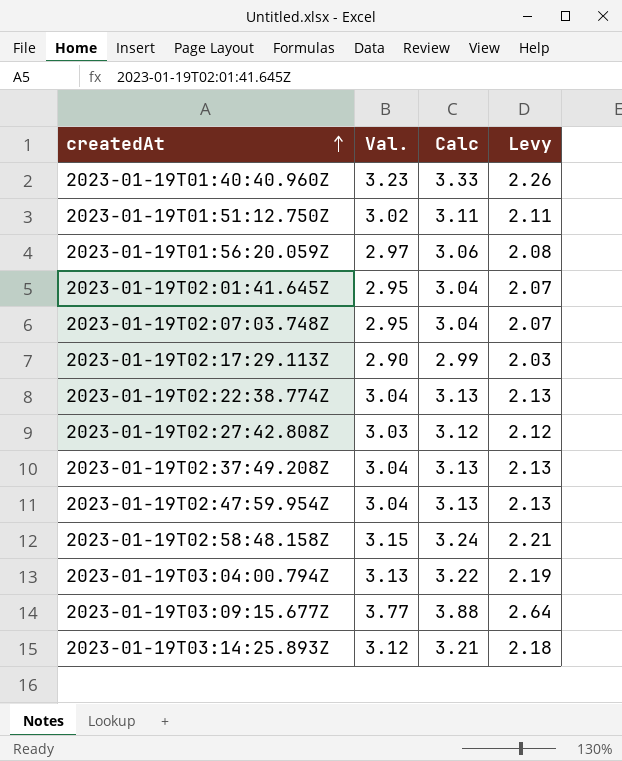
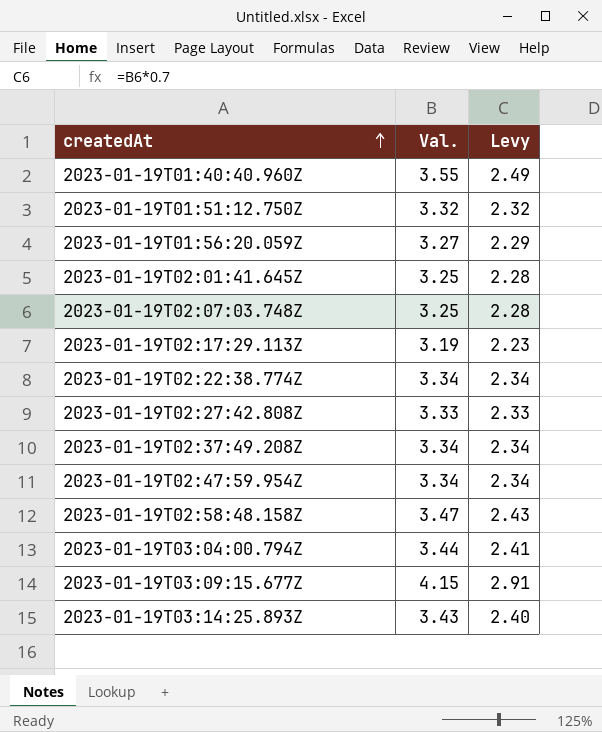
column Calc | formula: [Val.] * 1.03 -> none
2023-01-19T01:40:40.960Z | Val.: 3.23 -> 3.55
2023-01-19T01:40:40.960Z | Levy: 2.26 -> 2.49
2023-01-19T01:51:12.750Z | Val.: 3.02 -> 3.32
2023-01-19T01:51:12.750Z | Levy: 2.11 -> 2.32
2023-01-19T01:56:20.059Z | Val.: 2.97 -> 3.27
2023-01-19T01:56:20.059Z | Levy: 2.08 -> 2.29
2023-01-19T02:01:41.645Z | Val.: 2.95 -> 3.25
2023-01-19T02:01:41.645Z | Levy: 2.07 -> 2.28
2023-01-19T02:07:03.748Z | Val.: 2.95 -> 3.25
2023-01-19T02:07:03.748Z | Levy: 2.07 -> 2.28
2023-01-19T02:17:29.113Z | Val.: 2.90 -> 3.19
2023-01-19T02:17:29.113Z | Levy: 2.03 -> 2.23
2023-01-19T02:22:38.774Z | Val.: 3.04 -> 3.34
2023-01-19T02:22:38.774Z | Levy: 2.13 -> 2.34
2023-01-19T02:27:42.808Z | Val.: 3.03 -> 3.33
2023-01-19T02:27:42.808Z | Levy: 2.12 -> 2.33
2023-01-19T02:37:49.208Z | Val.: 3.04 -> 3.34
2023-01-19T02:37:49.208Z | Levy: 2.13 -> 2.34
2023-01-19T02:47:59.954Z | Val.: 3.04 -> 3.34
2023-01-19T02:47:59.954Z | Levy: 2.13 -> 2.34
2023-01-19T02:58:48.158Z | Val.: 3.15 -> 3.47
2023-01-19T02:58:48.158Z | Levy: 2.21 -> 2.43
2023-01-19T03:04:00.794Z | Val.: 3.13 -> 3.44
2023-01-19T03:04:00.794Z | Levy: 2.19 -> 2.41
2023-01-19T03:09:15.677Z | Val.: 3.77 -> 4.15
2023-01-19T03:09:15.677Z | Levy: 2.64 -> 2.91
2023-01-19T03:14:25.893Z | Val.: 3.12 -> 3.43
2023-01-19T03:14:25.893Z | Levy: 2.18 -> 2.40

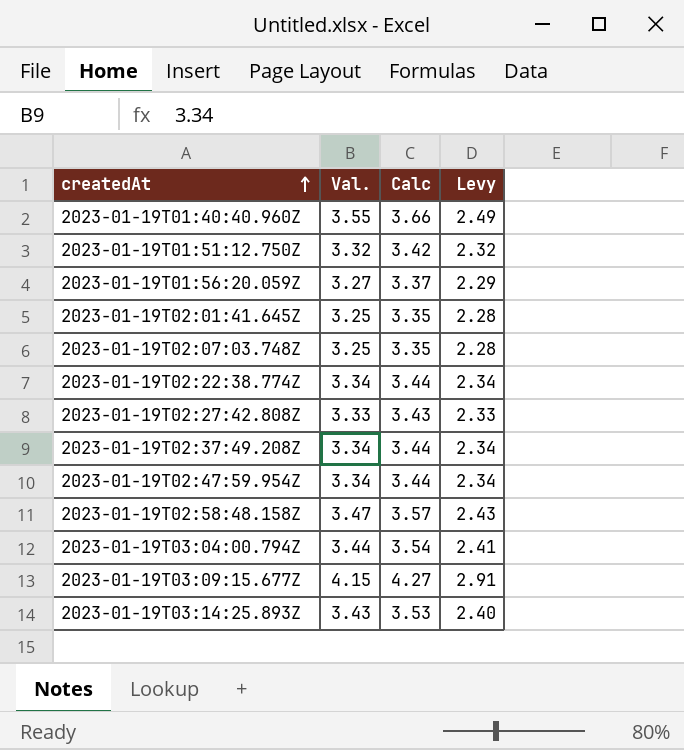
column Calc | formula: none -> [Val.] * 1.03
row 2023-01-19T02:17:29.113Z: 3.19 | 2.23 -> none

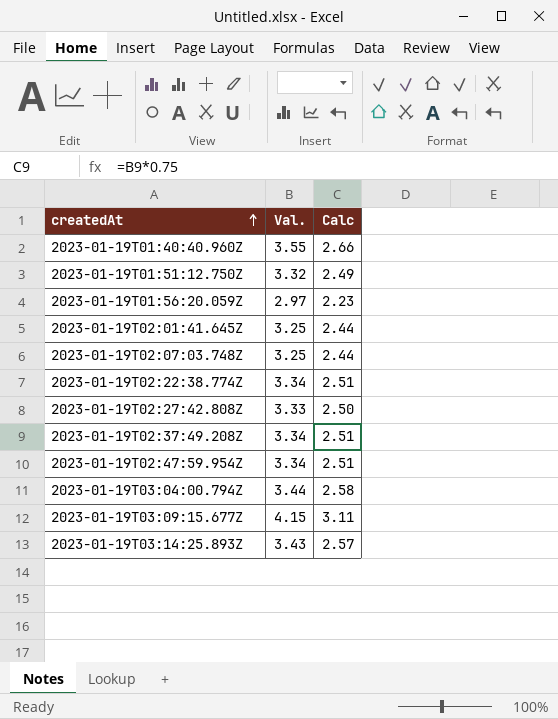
column Levy | formula: [Val.] * 0.7 -> none
column Calc | formula: [Val.] * 1.03 -> [Val.] * 0.75
row 2023-01-19T02:58:48.158Z: 3.47 | 3.57 | 2.43 -> none
2023-01-19T01:56:20.059Z | Val.: 3.27 -> 2.97

